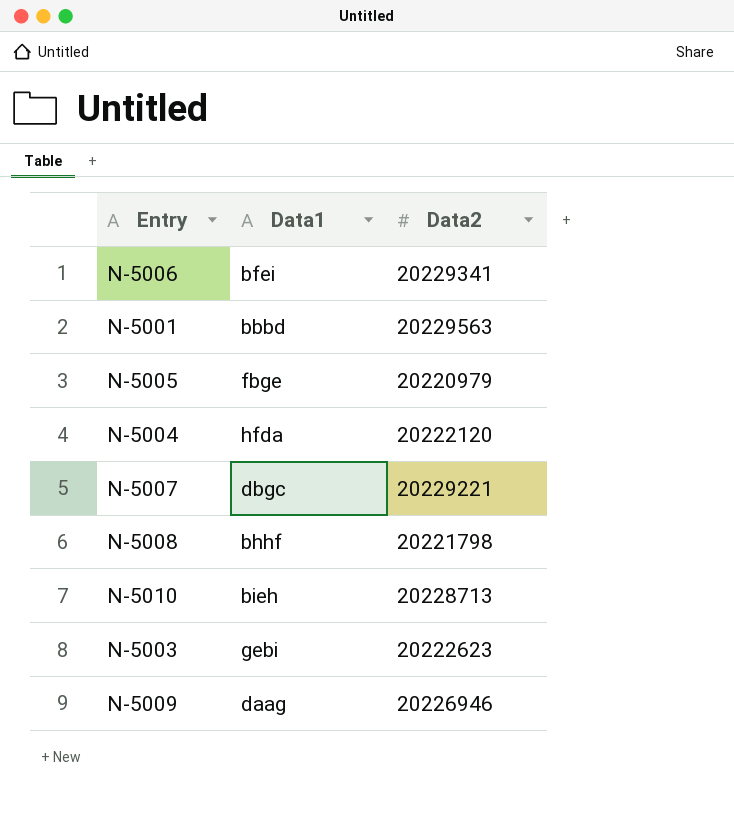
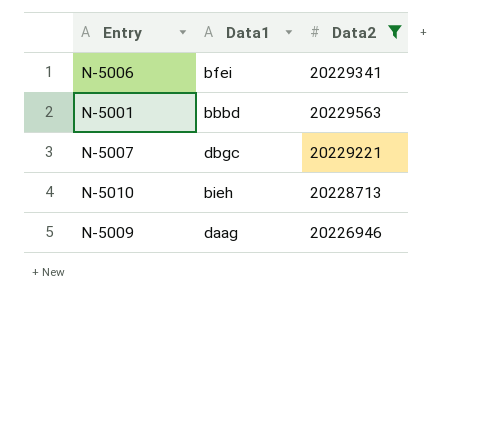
filter: none -> Data2 >= 20226946

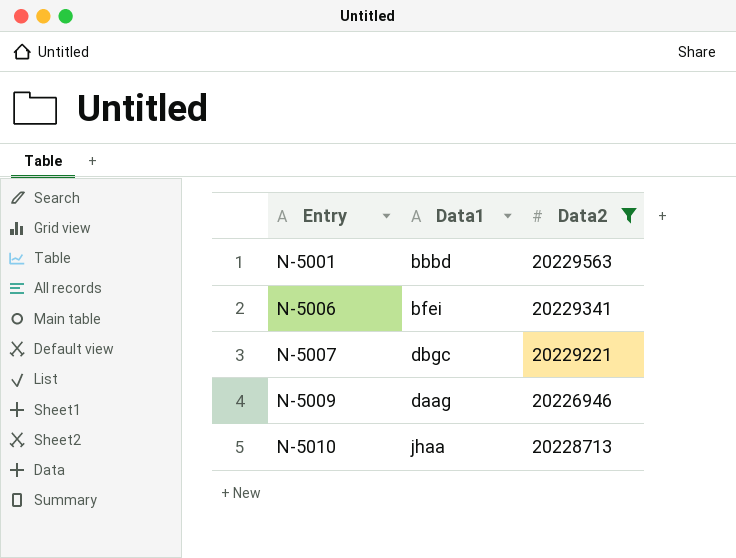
row order: none -> Entry ascending
N-5010 | Data1: bieh -> jhaa

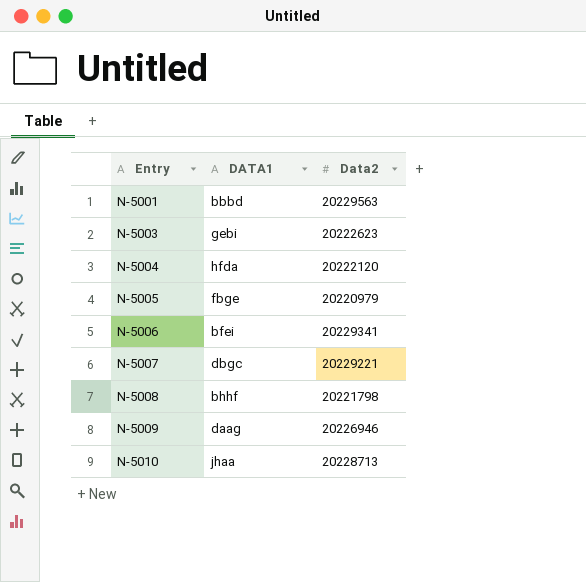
filter: Data2 >= 20226946 -> none
column name: Data1 -> DATA1

